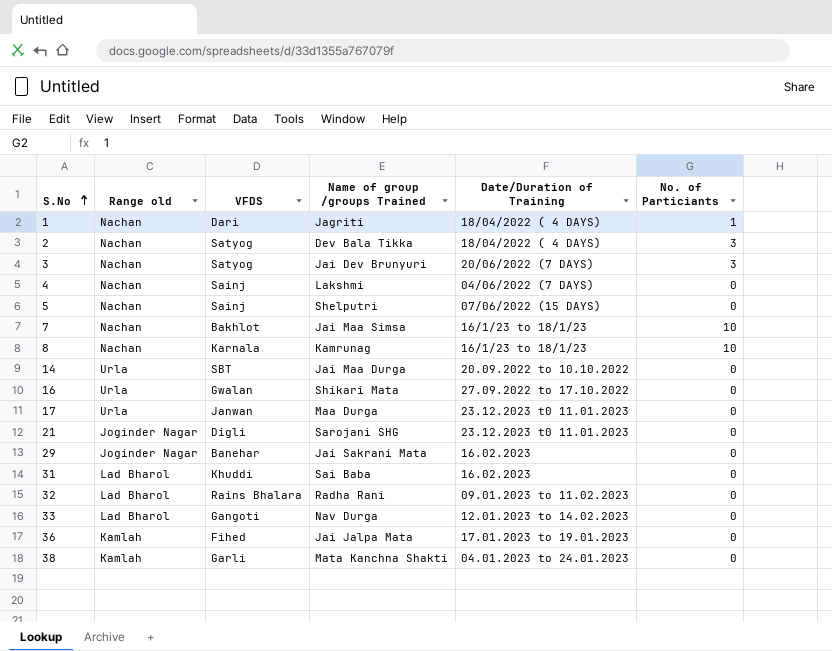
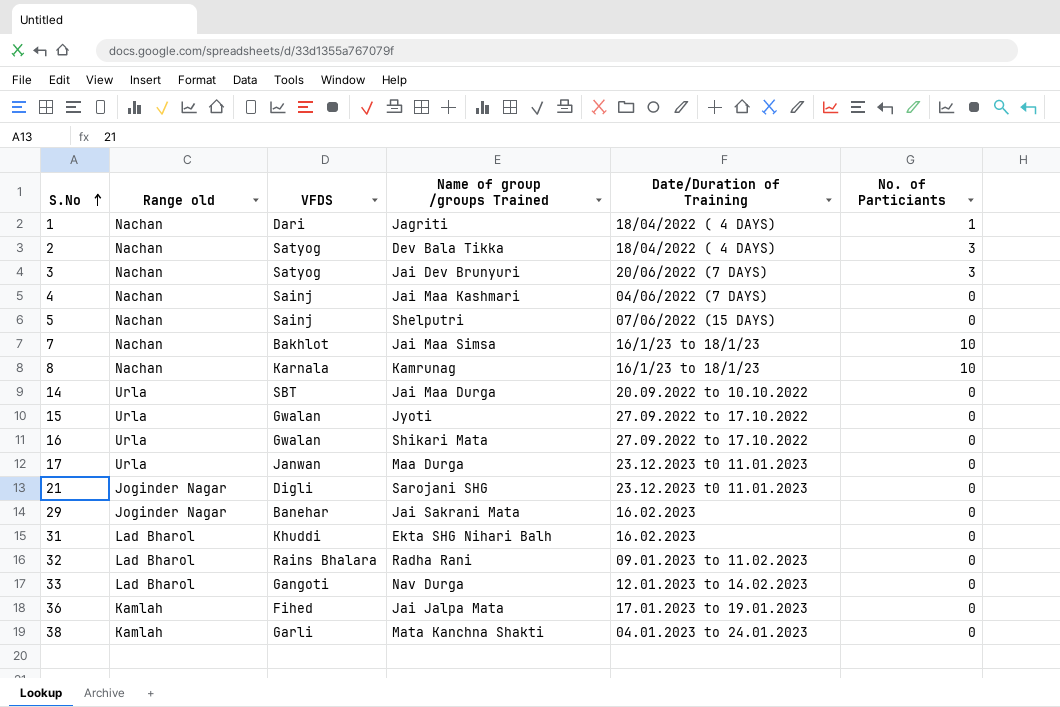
4 | Name of group /groups Trained: Lakshmi -> Jai Maa Kashmari
row 15: none -> Urla | Gwalan | Jyoti | 27.09.2022 to 17.10.2022 | 0
31 | Name of group /groups Trained: Sai Baba -> Ekta SHG Nihari Balh

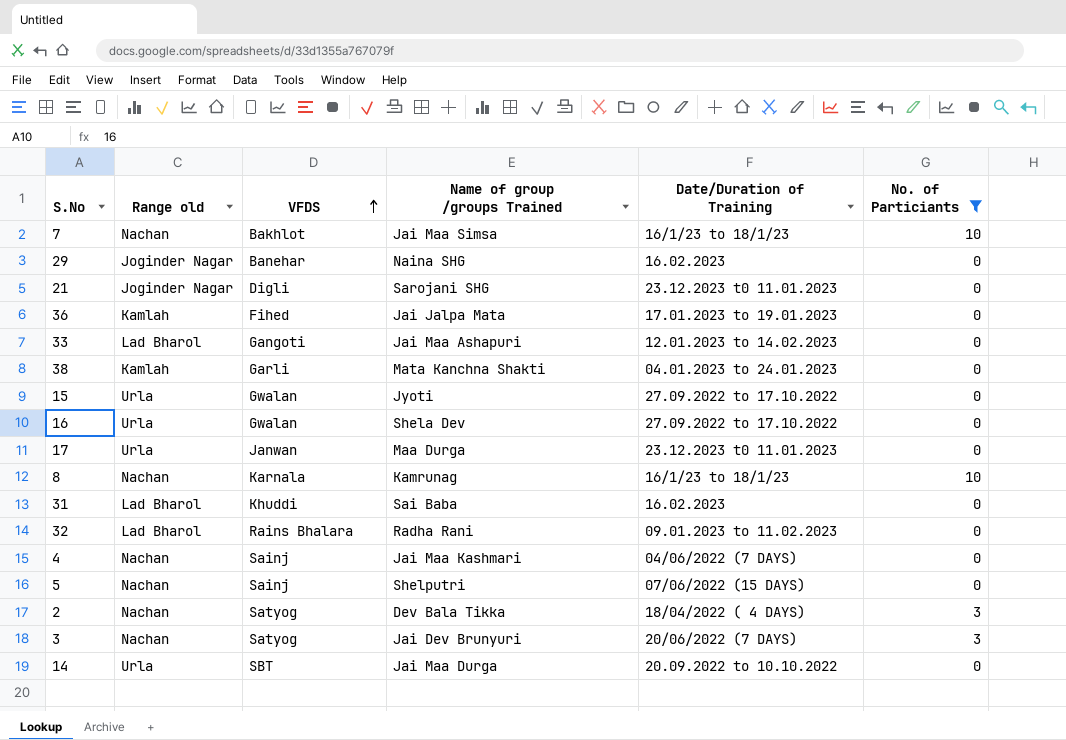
filter: none -> No. of Particiants != 1
row order: S.No ascending -> VFDS ascending
29 | Name of group /groups Trained: Jai Sakrani Mata -> Naina SHG
33 | Name of group /groups Trained: Nav Durga -> Jai Maa Ashapuri
16 | Name of group /groups Trained: Shikari Mata -> Shela Dev
31 | Name of group /groups Trained: Ekta SHG Nihari Balh -> Sai Baba

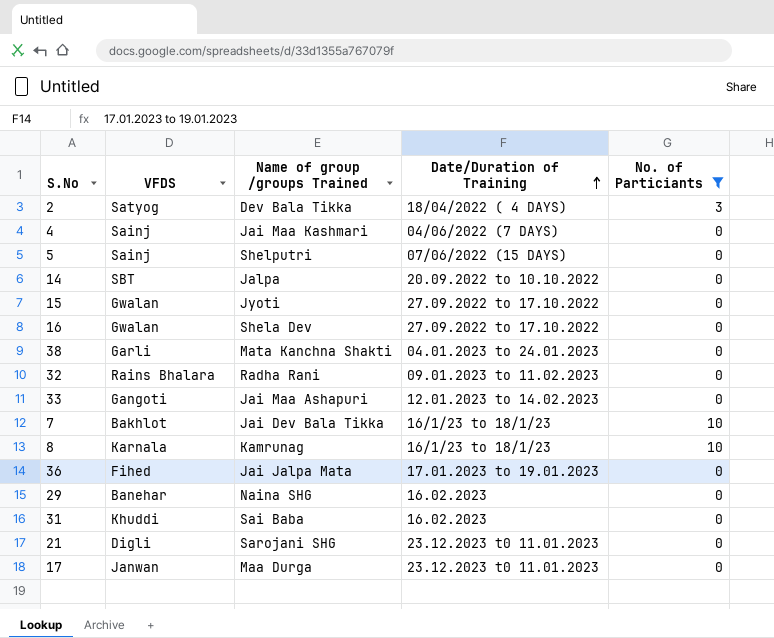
row order: VFDS ascending -> Date/Duration of Training ascending
column Range old | position: 2 -> none
row 3: Nachan | Satyog | Jai Dev Brunyuri | 20/06/2022 (7 DAYS) | 3 -> none
14 | Name of group /groups Trained: Jai Maa Durga -> Jalpa
7 | Name of group /groups Trained: Jai Maa Simsa -> Jai Dev Bala Tikka

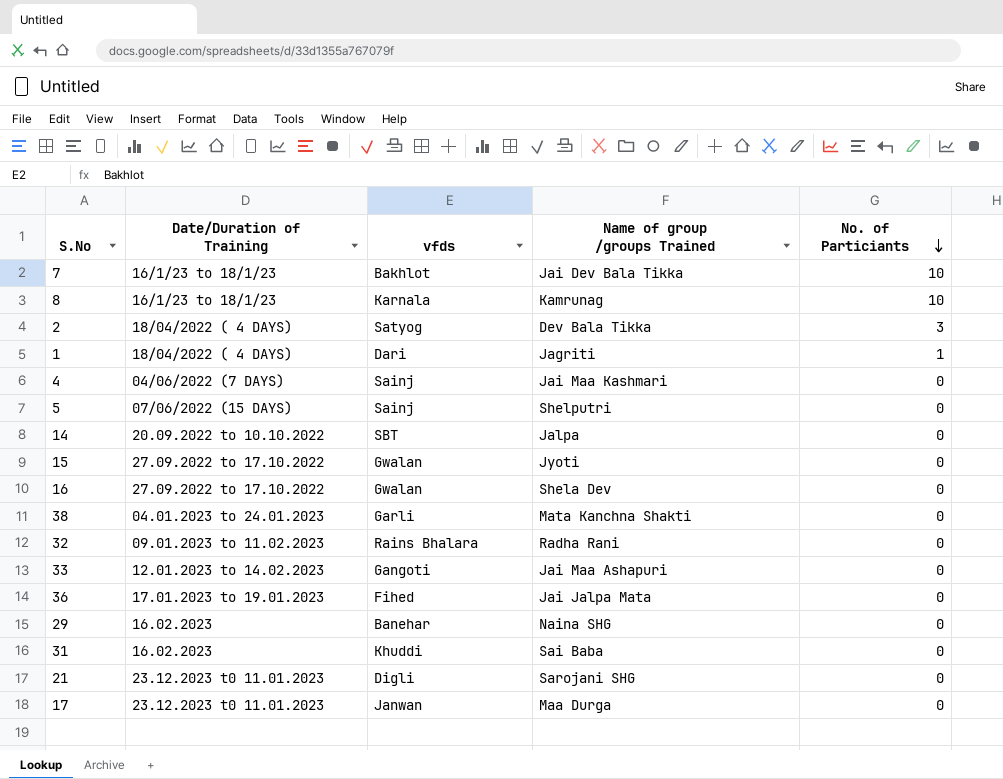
filter: No. of Particiants != 1 -> none
row order: Date/Duration of Training ascending -> No. of Particiants descending
column Date/Duration of Training | position: 4 -> 2
column name: VFDS -> vfds

